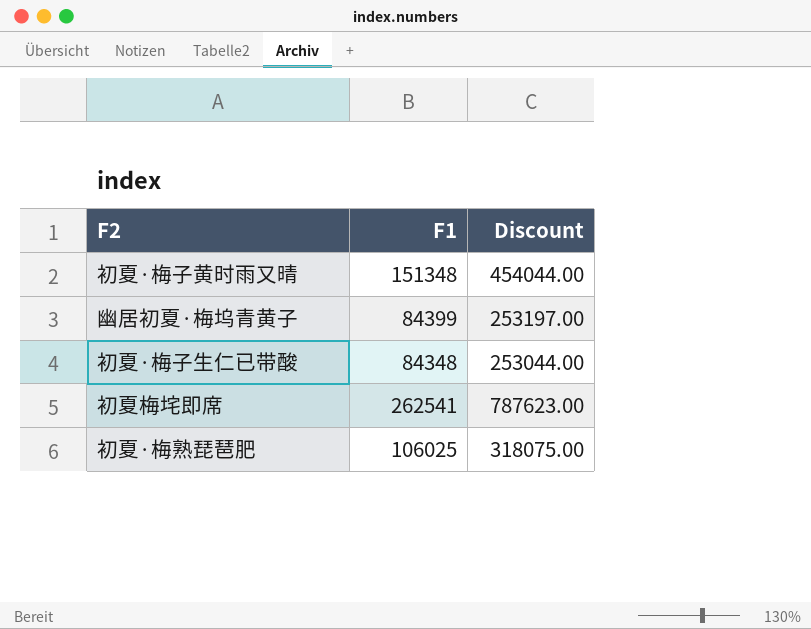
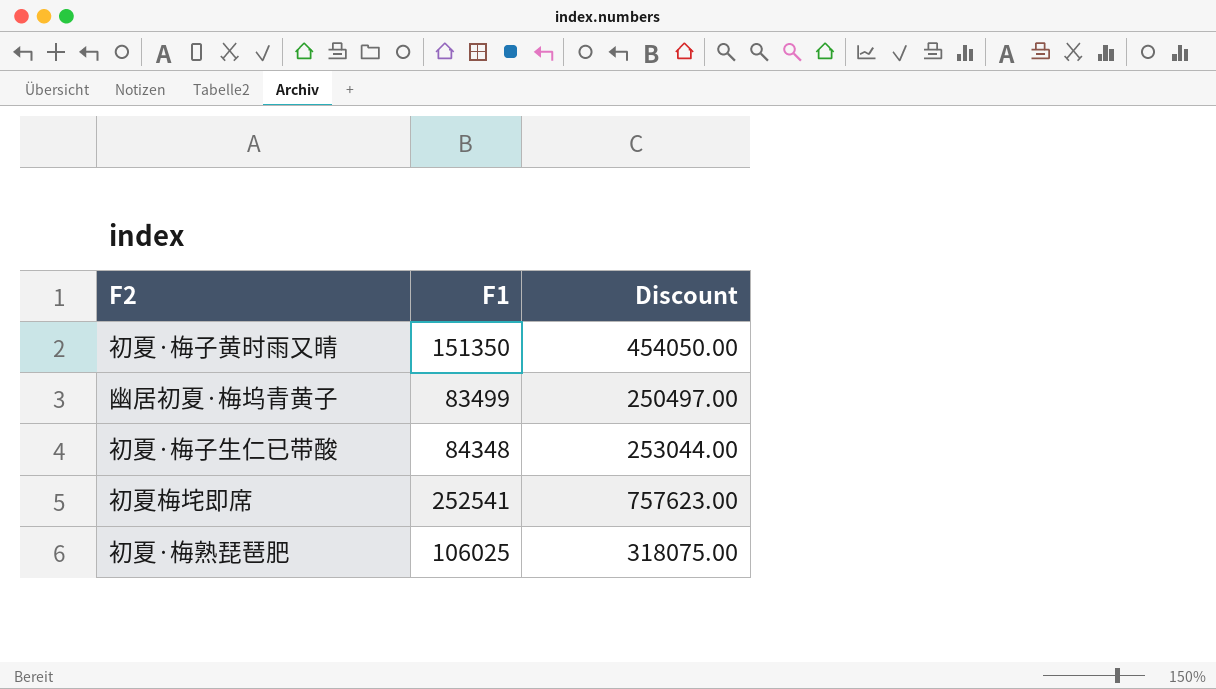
初夏·梅子黄时雨又晴 | F1: 151348 -> 151350
初夏·梅子黄时雨又晴 | Discount: 454044.00 -> 454050.00
幽居初夏·梅坞青黄子 | F1: 84399 -> 83499
幽居初夏·梅坞青黄子 | Discount: 253197.00 -> 250497.00
初夏梅垞即席 | F1: 262541 -> 252541
初夏梅垞即席 | Discount: 787623.00 -> 757623.00

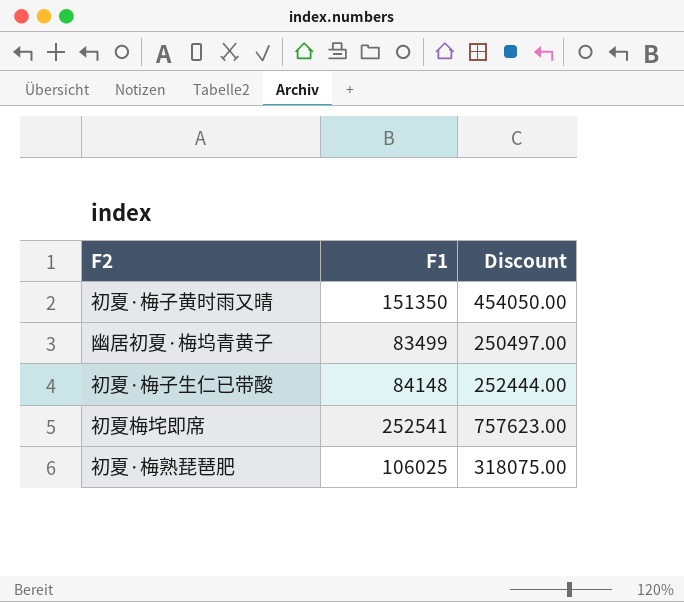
初夏·梅子生仁已带酸 | F1: 84348 -> 84148
初夏·梅子生仁已带酸 | Discount: 253044.00 -> 252444.00

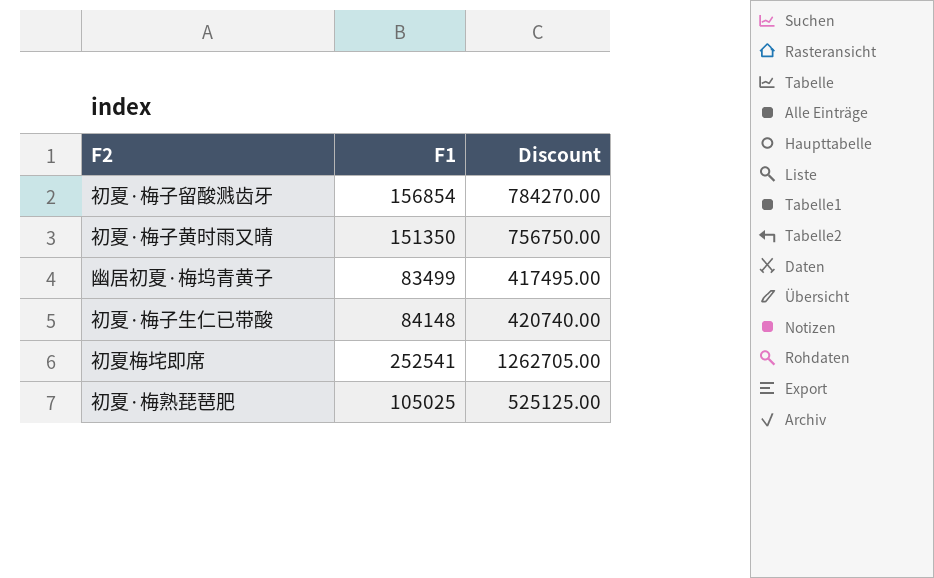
column Discount | formula: [F1] * 3 -> [F1] * 5
row 初夏·梅子留酸溅齿牙: none -> 156854 | 784270.00
初夏·梅熟琵琶肥 | F1: 106025 -> 105025

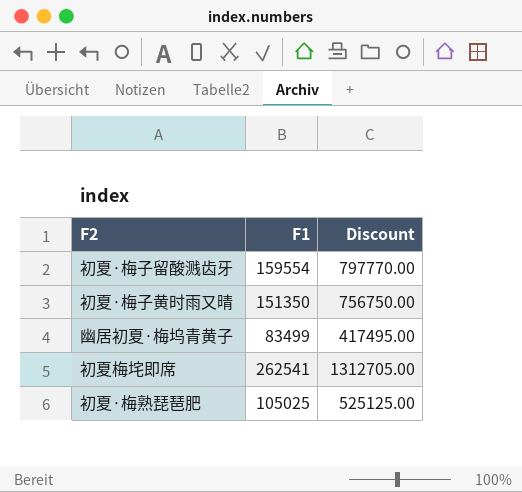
row 初夏·梅子生仁已带酸: 84148 | 420740.00 -> none
初夏·梅子留酸溅齿牙 | F1: 156854 -> 159554
初夏·梅子留酸溅齿牙 | Discount: 784270.00 -> 797770.00
初夏梅垞即席 | F1: 252541 -> 262541
初夏梅垞即席 | Discount: 1262705.00 -> 1312705.00

